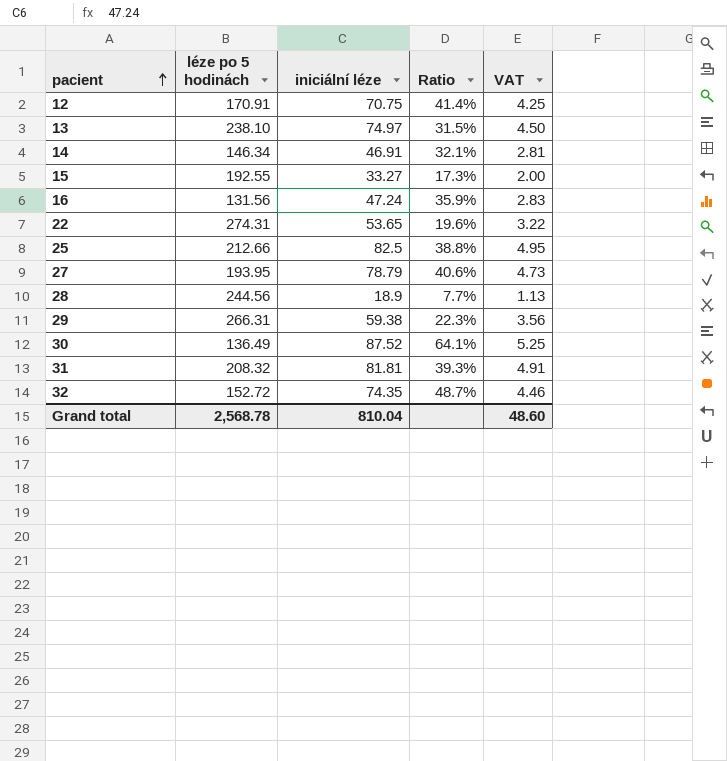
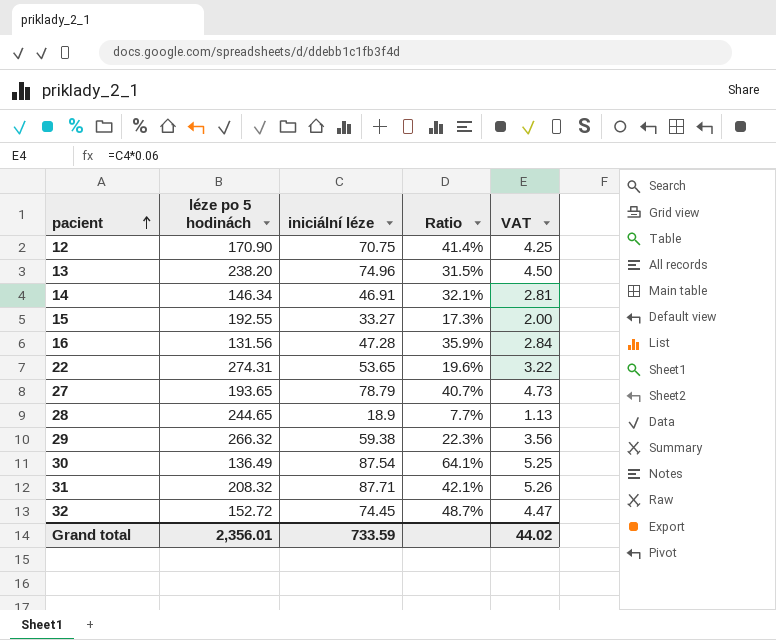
row 25: 212.66 | 82.5 | 38.8% | 4.95 -> none
12 | léze po 5 hodinách: 170.91 -> 170.90
13 | léze po 5 hodinách: 238.10 -> 238.20
13 | iniciální léze: 74.97 -> 74.96
16 | iniciální léze: 47.24 -> 47.28
16 | VAT: 2.83 -> 2.84
27 | léze po 5 hodinách: 193.95 -> 193.65
27 | Ratio: 40.6% -> 40.7%
28 | léze po 5 hodinách: 244.56 -> 244.65
29 | léze po 5 hodinách: 266.31 -> 266.32
30 | iniciální léze: 87.52 -> 87.54
31 | iniciální léze: 81.81 -> 87.71
31 | Ratio: 39.3% -> 42.1%
31 | VAT: 4.91 -> 5.26
32 | iniciální léze: 74.35 -> 74.45
32 | VAT: 4.46 -> 4.47
Grand total | léze po 5 hodinách: 2,568.78 -> 2,356.01
Grand total | iniciální léze: 810.04 -> 733.59
Grand total | VAT: 48.60 -> 44.02

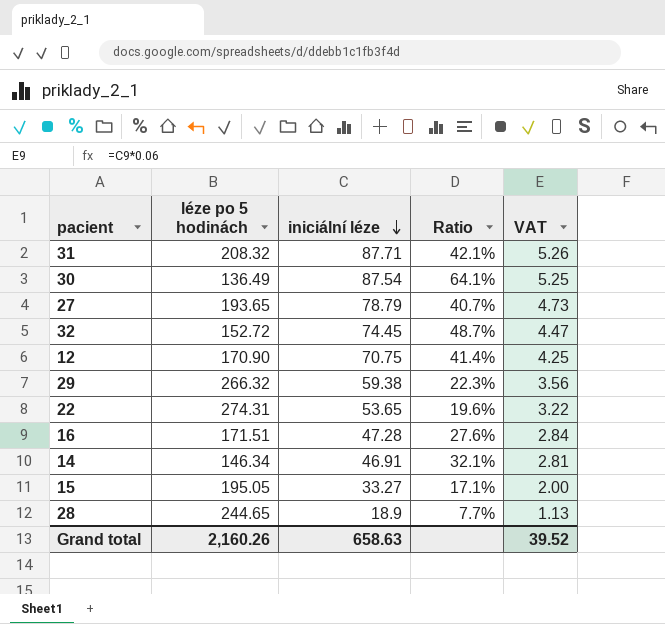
row order: pacient ascending -> iniciální léze descending
row 13: 238.20 | 74.96 | 31.5% | 4.50 -> none
16 | léze po 5 hodinách: 131.56 -> 171.51
16 | Ratio: 35.9% -> 27.6%
15 | léze po 5 hodinách: 192.55 -> 195.05
15 | Ratio: 17.3% -> 17.1%
Grand total | léze po 5 hodinách: 2,356.01 -> 2,160.26
Grand total | iniciální léze: 733.59 -> 658.63
Grand total | VAT: 44.02 -> 39.52

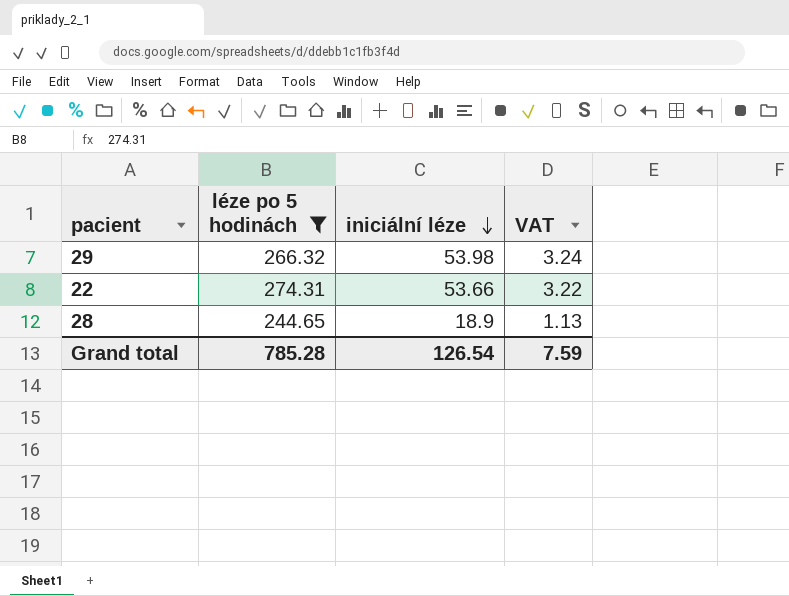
filter: none -> léze po 5 hodinách >= 244.65
column Ratio | formula: [iniciální léze] / [léze po 5 hodinách] -> none
29 | iniciální léze: 59.38 -> 53.98
29 | VAT: 3.56 -> 3.24
22 | iniciální léze: 53.65 -> 53.66
Grand total | léze po 5 hodinách: 2,160.26 -> 785.28
Grand total | iniciální léze: 658.63 -> 126.54
Grand total | VAT: 39.52 -> 7.59

